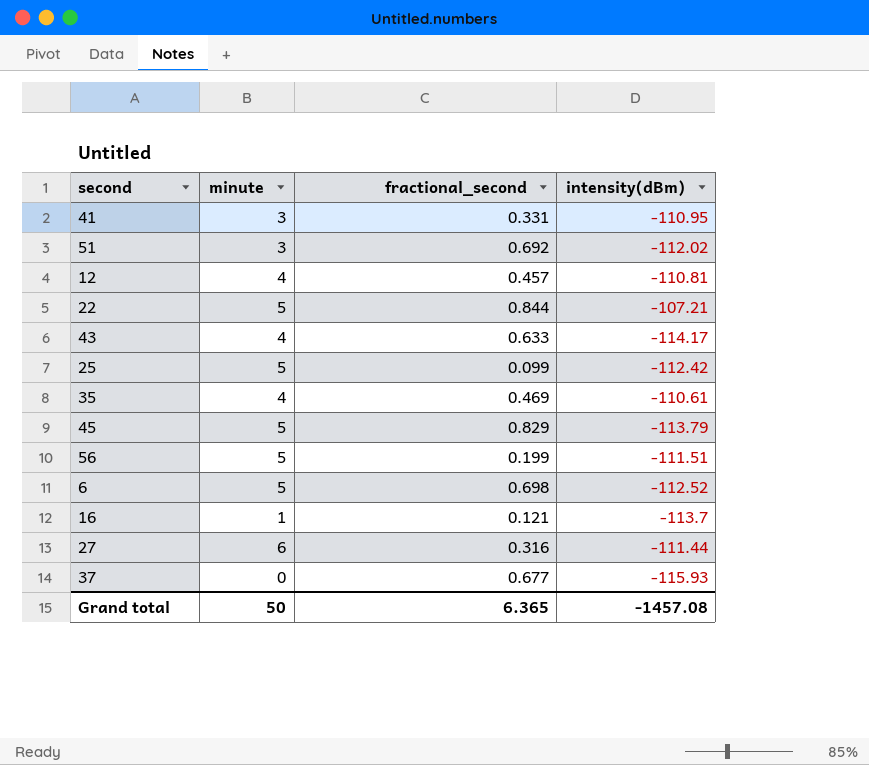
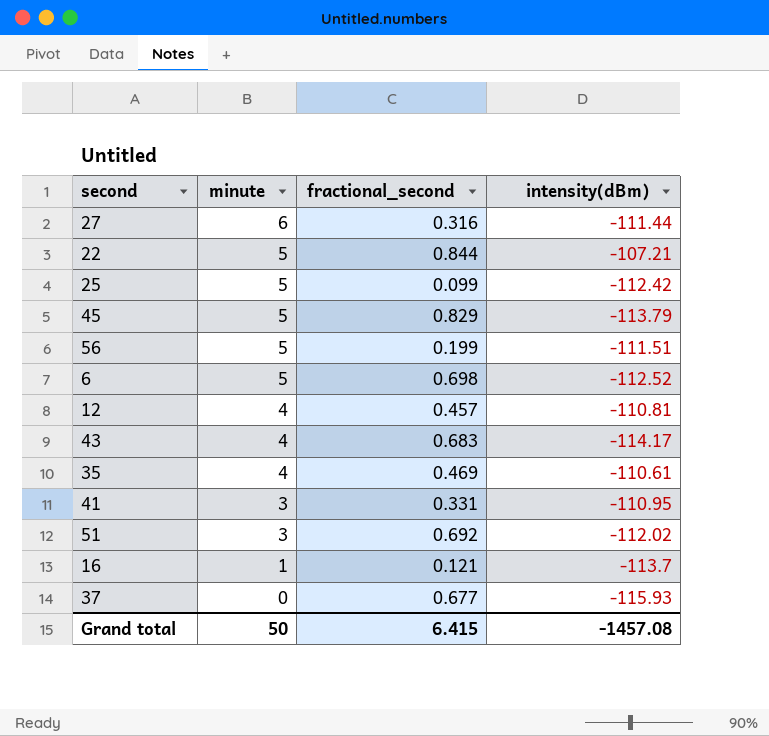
row order: none -> minute descending
43 | fractional_second: 0.633 -> 0.683
Grand total | fractional_second: 6.365 -> 6.415

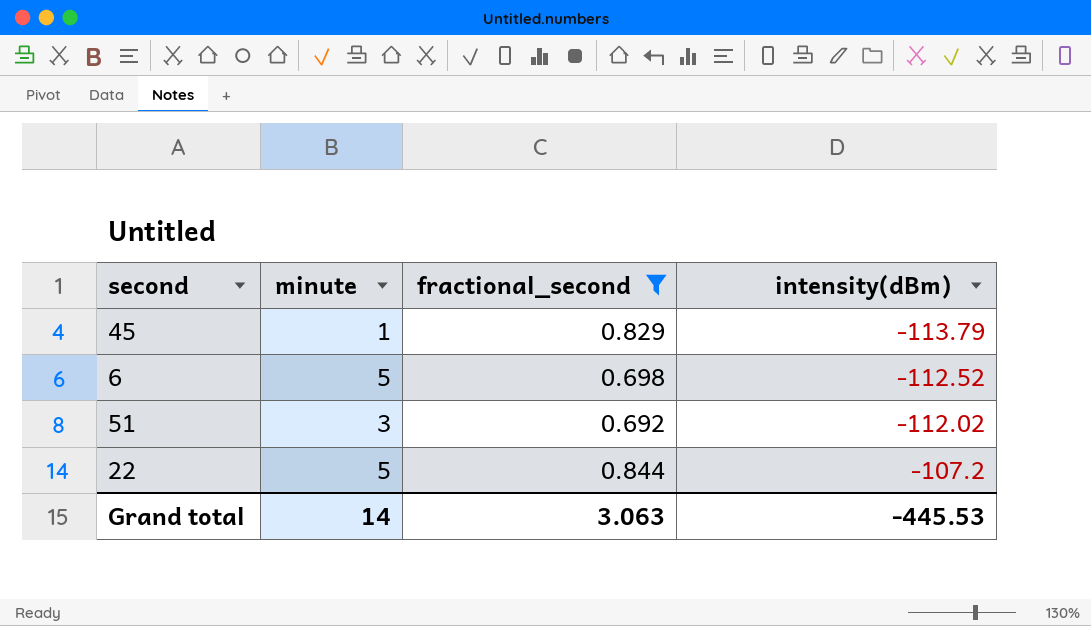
filter: none -> fractional_second >= 0.692
row order: minute descending -> intensity(dBm) ascending
45 | minute: 5 -> 1
22 | intensity(dBm): -107.21 -> -107.2
Grand total | minute: 50 -> 14
Grand total | fractional_second: 6.415 -> 3.063
Grand total | intensity(dBm): -1457.08 -> -445.53

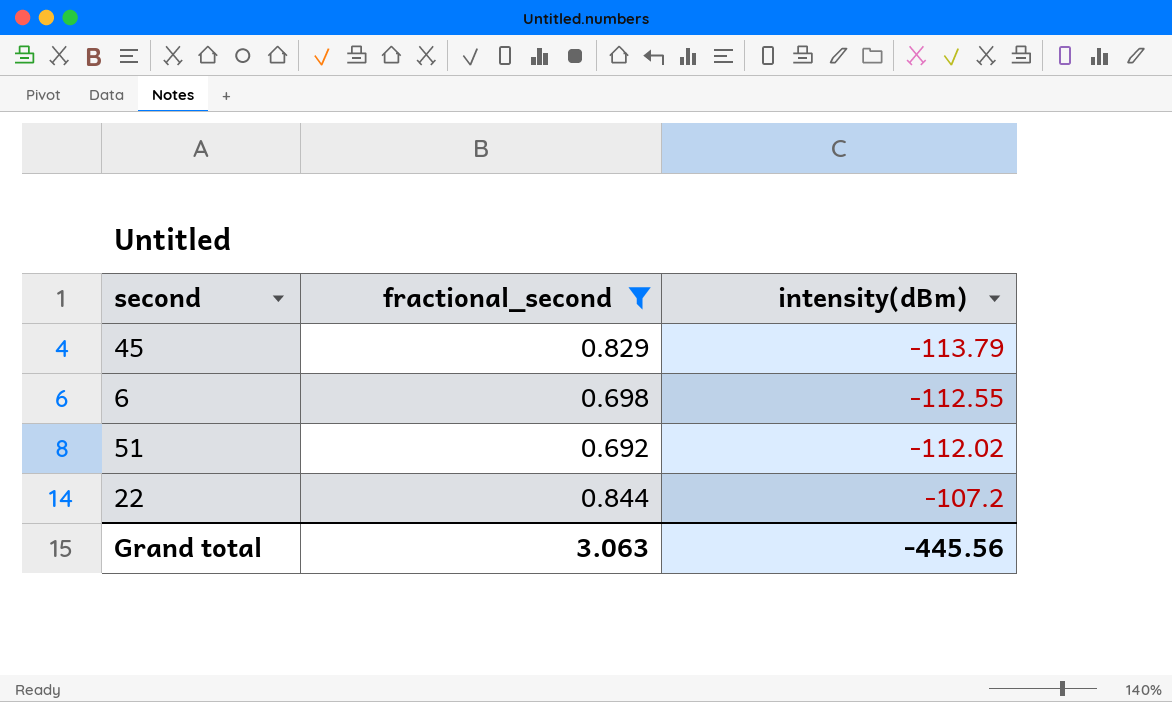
column minute | position: 2 -> none
6 | intensity(dBm): -112.52 -> -112.55
Grand total | intensity(dBm): -445.53 -> -445.56

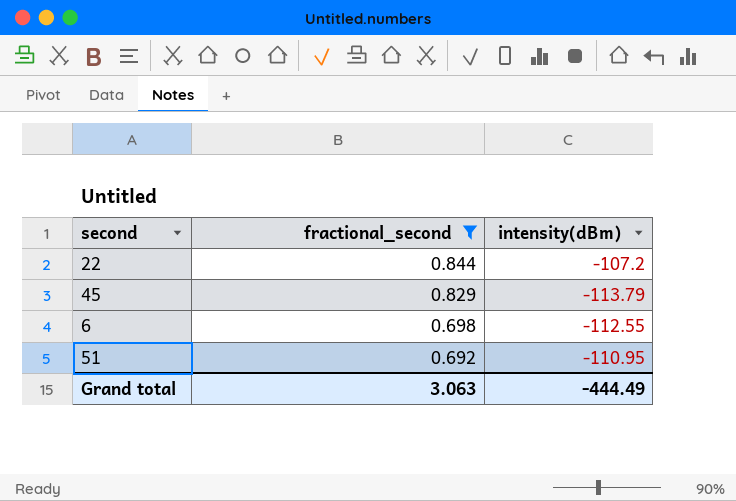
row order: intensity(dBm) ascending -> fractional_second descending
51 | intensity(dBm): -112.02 -> -110.95
Grand total | intensity(dBm): -445.56 -> -444.49

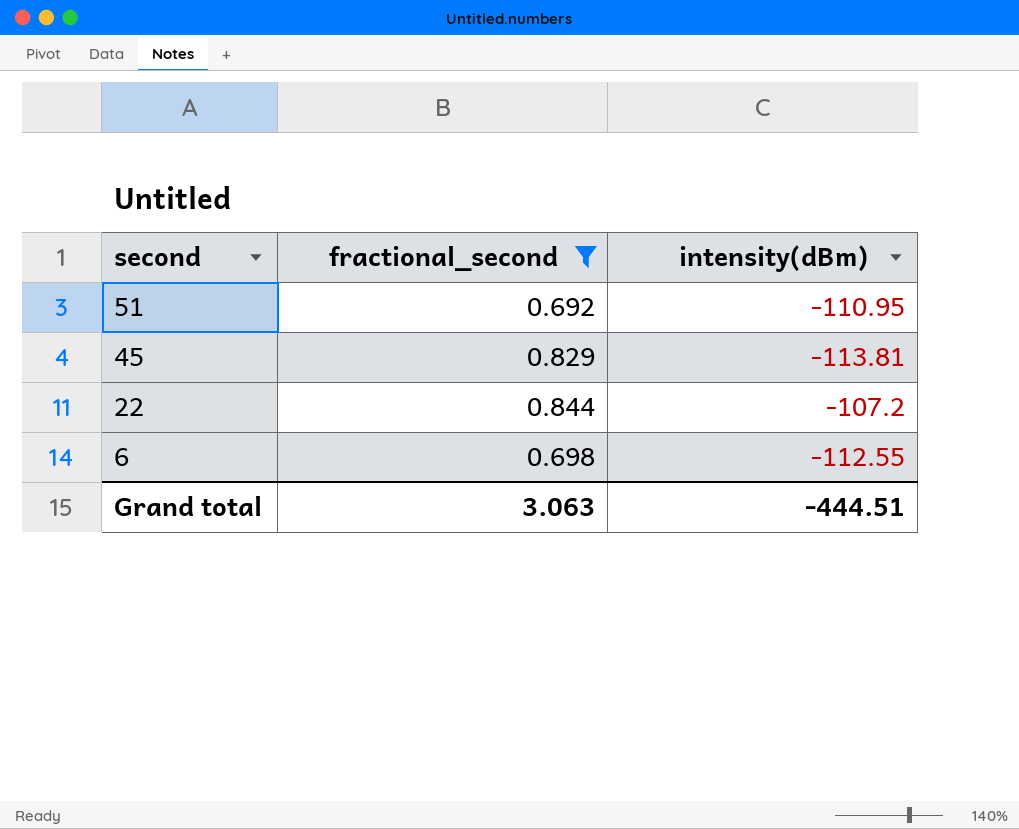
row order: fractional_second descending -> second descending
45 | intensity(dBm): -113.79 -> -113.81
Grand total | intensity(dBm): -444.49 -> -444.51

